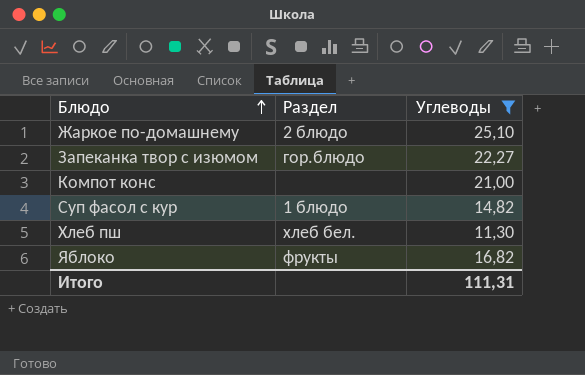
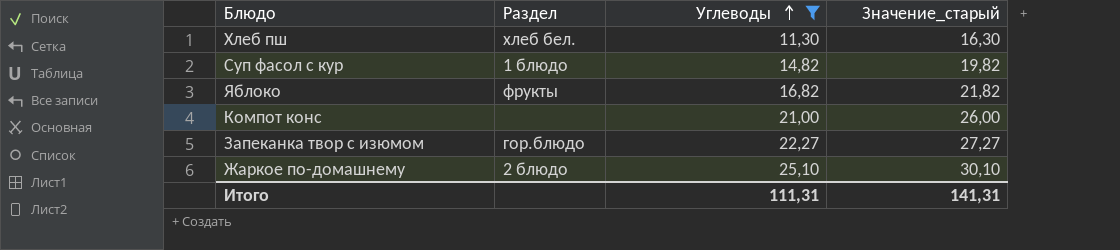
row order: Блюдо ascending -> Углеводы ascending
column Значение_старый | formula: none -> [Углеводы] + 5

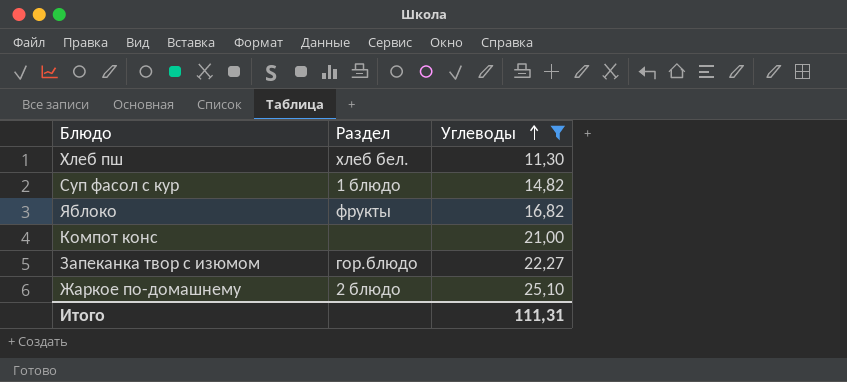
column Значение_старый | formula: [Углеводы] + 5 -> none

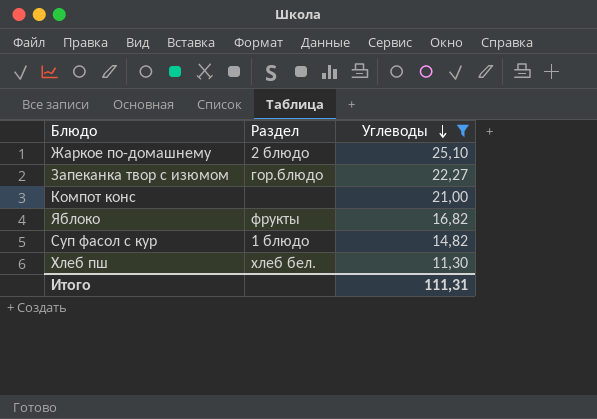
row order: Углеводы ascending -> Углеводы descending

